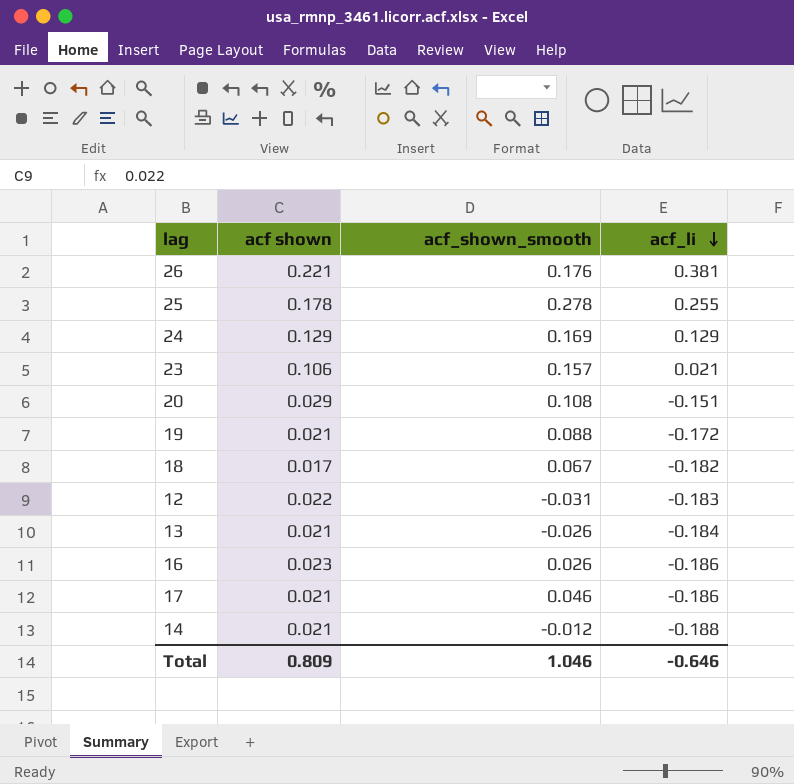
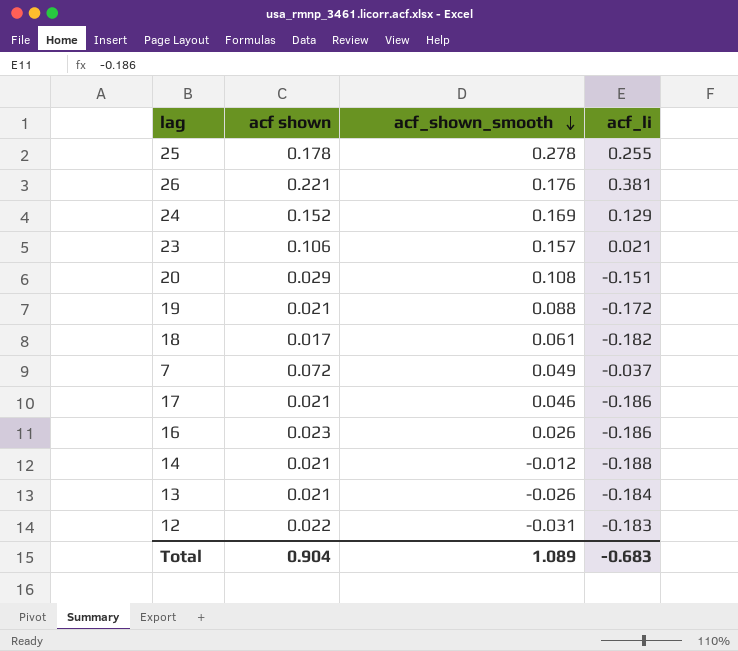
row order: acf_li descending -> acf_shown_smooth descending
24 | acf shown: 0.129 -> 0.152
18 | acf_shown_smooth: 0.067 -> 0.061
row 7: none -> 0.072 | 0.049 | -0.037
Total | acf shown: 0.809 -> 0.904
Total | acf_shown_smooth: 1.046 -> 1.089
Total | acf_li: -0.646 -> -0.683

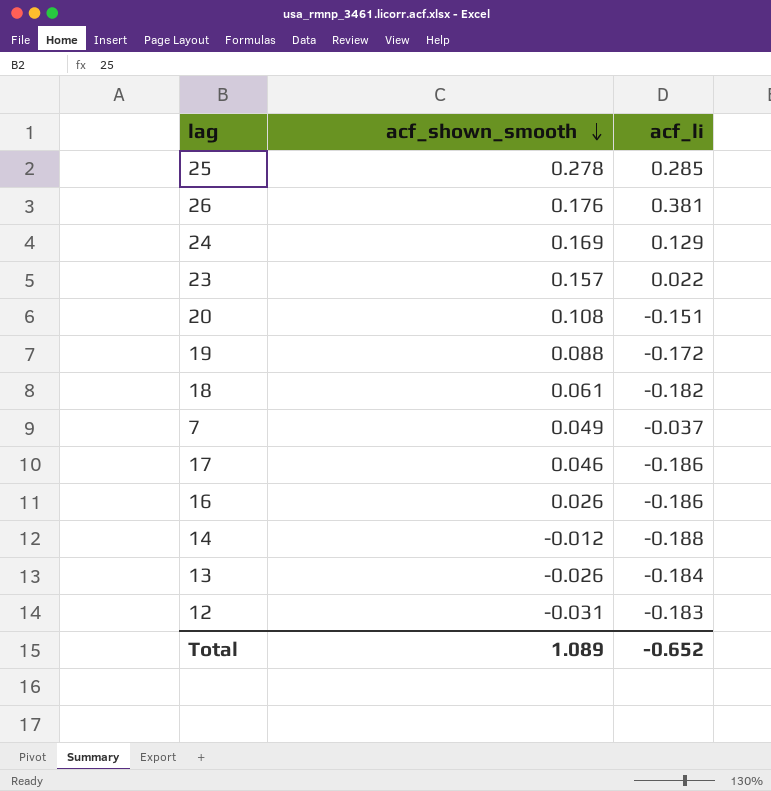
column acf shown | position: 2 -> none
25 | acf_li: 0.255 -> 0.285
23 | acf_li: 0.021 -> 0.022
Total | acf_li: -0.683 -> -0.652

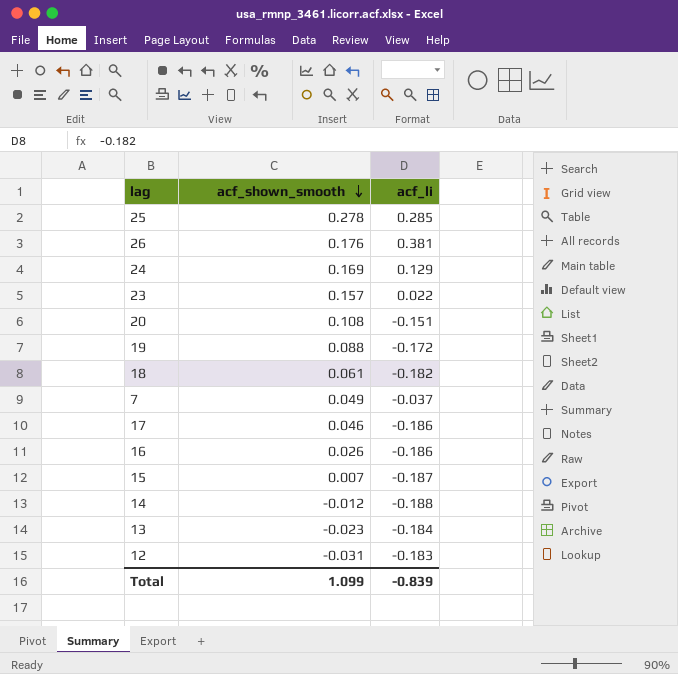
row 15: none -> 0.007 | -0.187
13 | acf_shown_smooth: -0.026 -> -0.023
Total | acf_shown_smooth: 1.089 -> 1.099
Total | acf_li: -0.652 -> -0.839

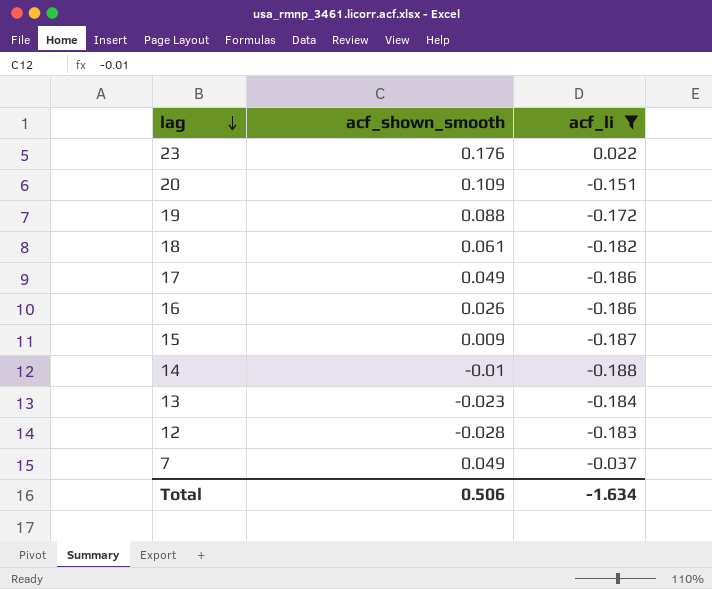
filter: none -> acf_li <= 0.022
row order: acf_shown_smooth descending -> lag descending
23 | acf_shown_smooth: 0.157 -> 0.176
20 | acf_shown_smooth: 0.108 -> 0.109
17 | acf_shown_smooth: 0.046 -> 0.049
15 | acf_shown_smooth: 0.007 -> 0.009
14 | acf_shown_smooth: -0.012 -> -0.01
12 | acf_shown_smooth: -0.031 -> -0.028
Total | acf_shown_smooth: 1.099 -> 0.506
Total | acf_li: -0.839 -> -1.634

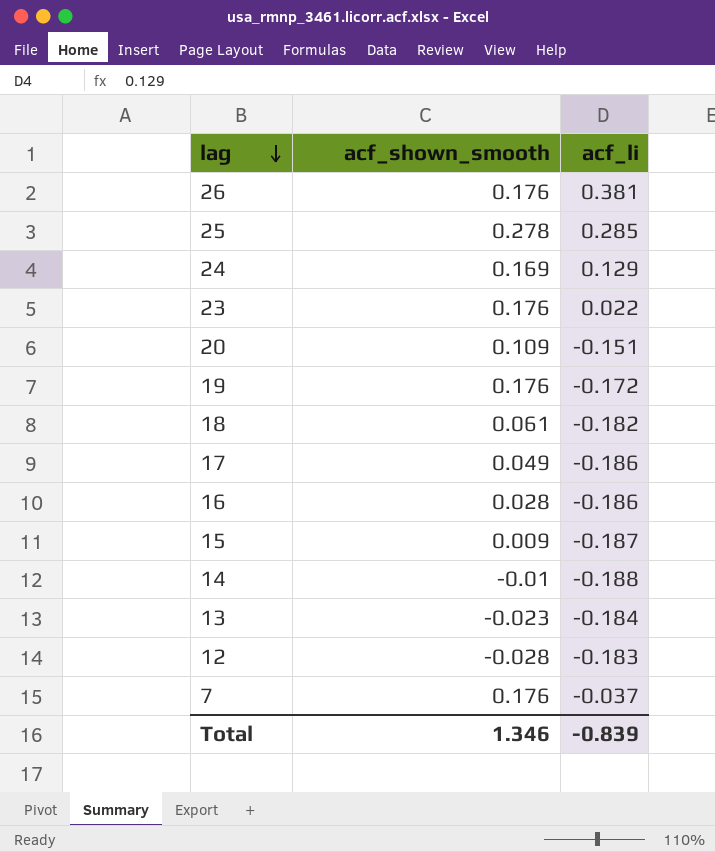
filter: acf_li <= 0.022 -> none
19 | acf_shown_smooth: 0.088 -> 0.176
16 | acf_shown_smooth: 0.026 -> 0.028
7 | acf_shown_smooth: 0.049 -> 0.176
Total | acf_shown_smooth: 0.506 -> 1.346
Total | acf_li: -1.634 -> -0.839

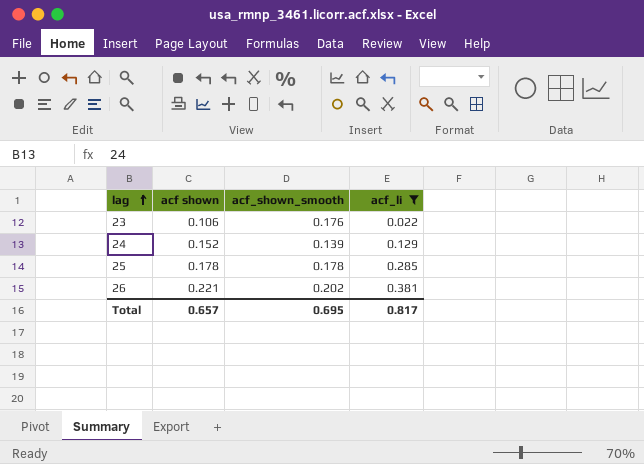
filter: none -> acf_li >= 0.022
row order: lag descending -> lag ascending
column acf shown | position: none -> 2
24 | acf_shown_smooth: 0.169 -> 0.139
25 | acf_shown_smooth: 0.278 -> 0.178
26 | acf_shown_smooth: 0.176 -> 0.202
Total | acf_shown_smooth: 1.346 -> 0.695
Total | acf_li: -0.839 -> 0.817

